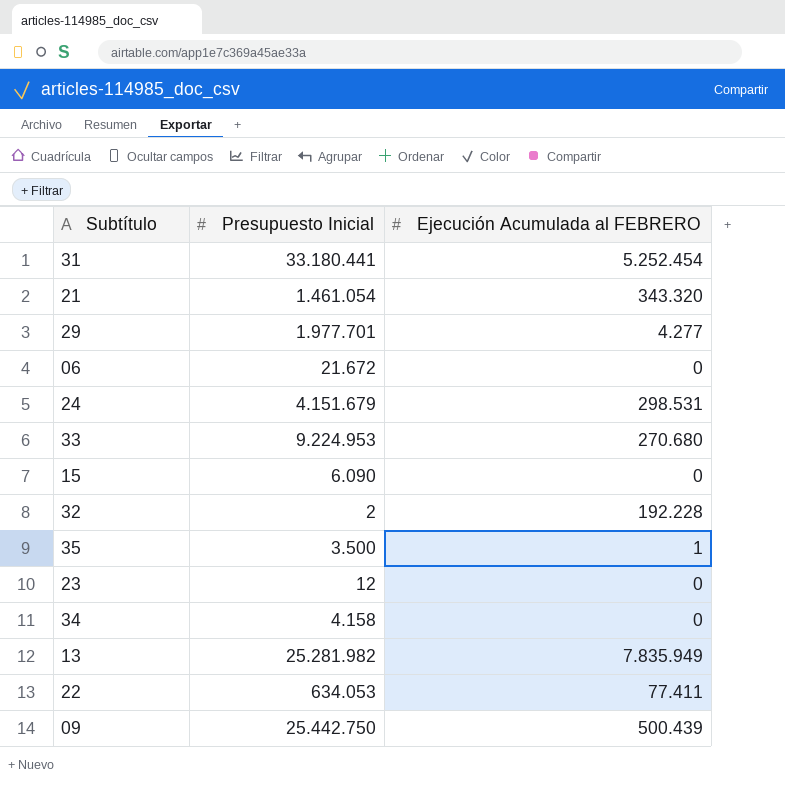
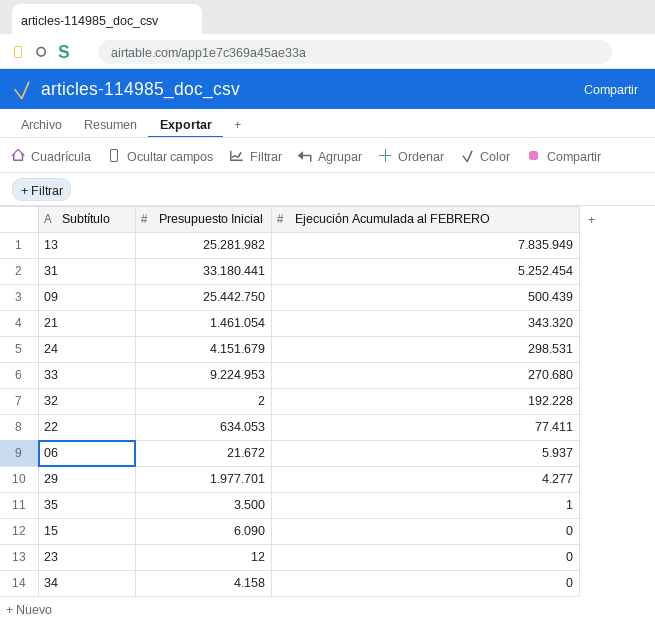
row order: none -> Ejecución Acumulada al FEBRERO descending
06 | Ejecución Acumulada al FEBRERO: 0 -> 5.937

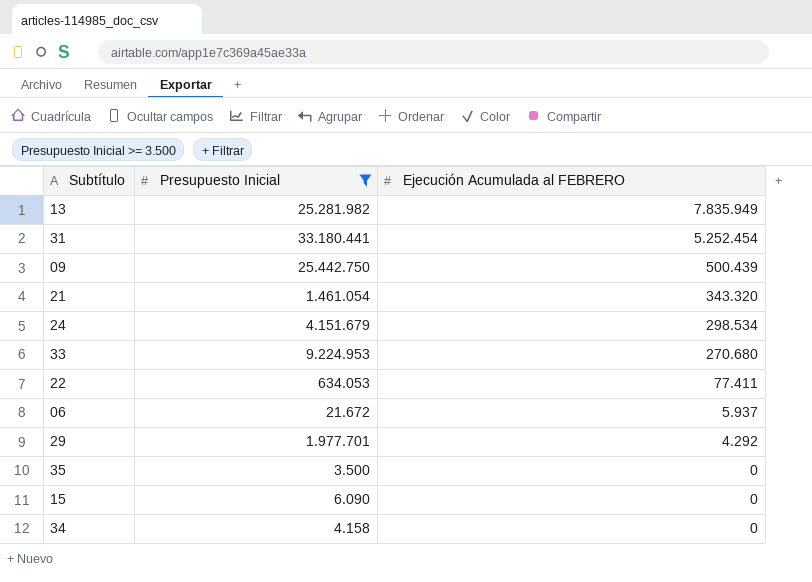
filter: none -> Presupuesto Inicial >= 3.500
24 | Ejecución Acumulada al FEBRERO: 298.531 -> 298.534
29 | Ejecución Acumulada al FEBRERO: 4.277 -> 4.292
35 | Ejecución Acumulada al FEBRERO: 1 -> 0

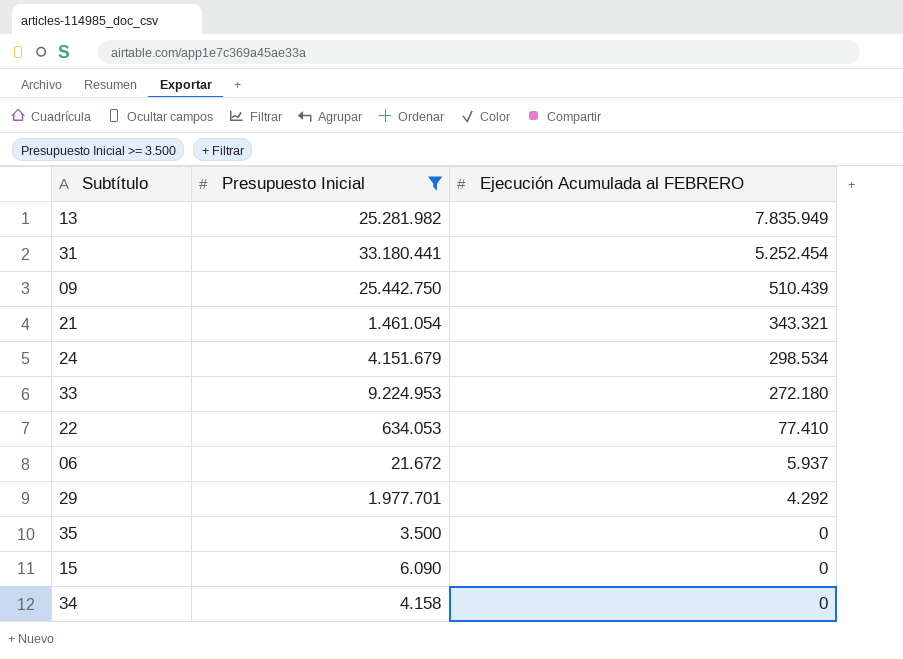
09 | Ejecución Acumulada al FEBRERO: 500.439 -> 510.439
21 | Ejecución Acumulada al FEBRERO: 343.320 -> 343.321
33 | Ejecución Acumulada al FEBRERO: 270.680 -> 272.180
22 | Ejecución Acumulada al FEBRERO: 77.411 -> 77.410

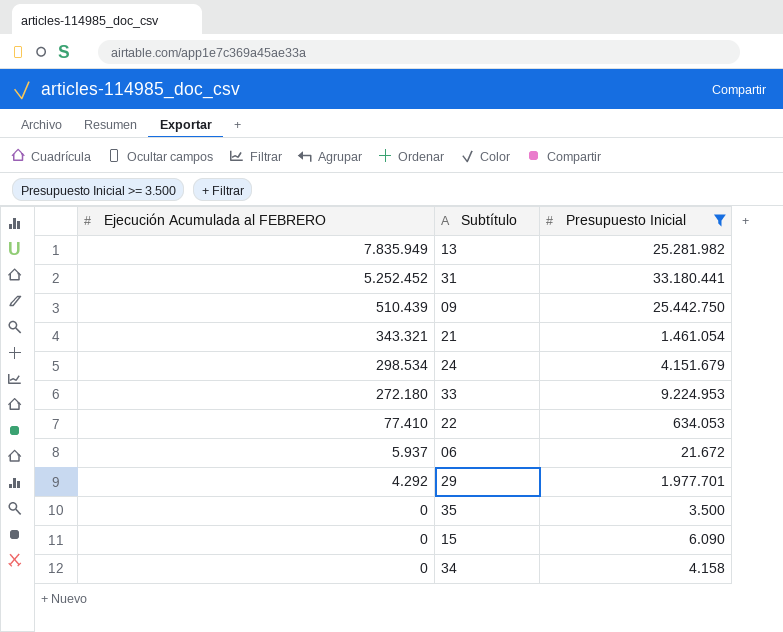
column Ejecución Acumulada al FEBRERO | position: 3 -> 1
31 | Ejecución Acumulada al FEBRERO: 5.252.454 -> 5.252.452

